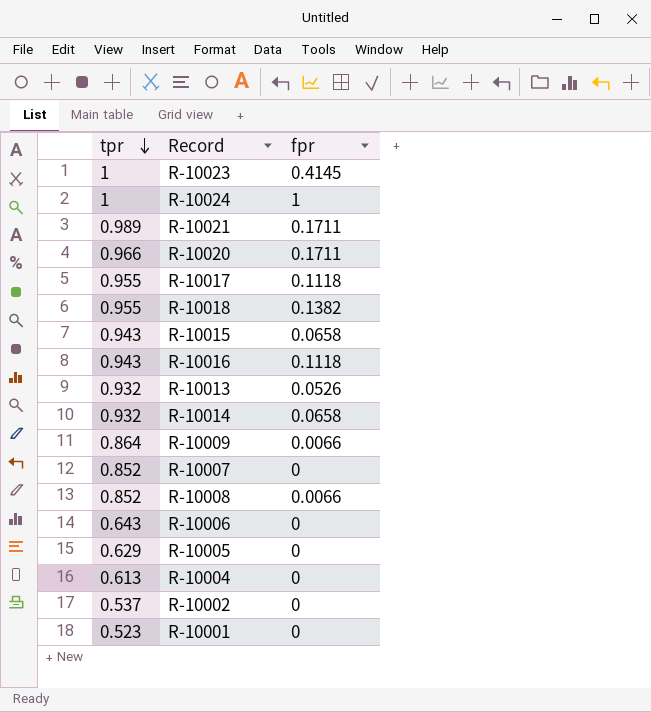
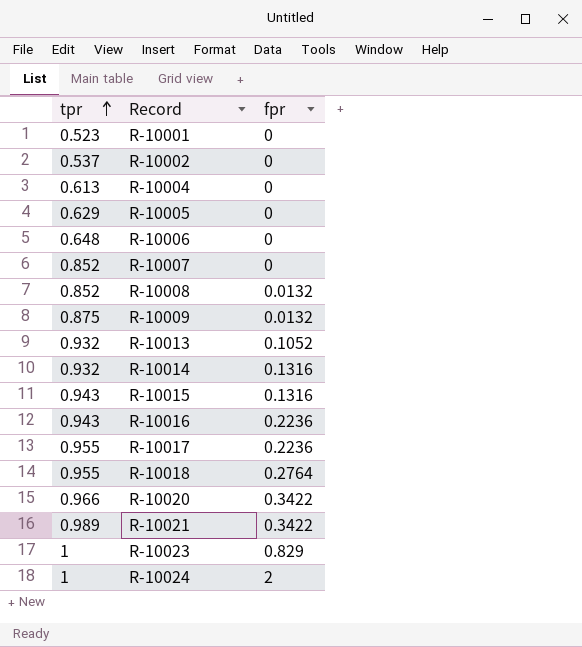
row order: tpr descending -> tpr ascending
R-10006 | tpr: 0.643 -> 0.648
R-10008 | fpr: 0.0066 -> 0.0132
R-10009 | tpr: 0.864 -> 0.875
R-10009 | fpr: 0.0066 -> 0.0132
R-10013 | fpr: 0.0526 -> 0.1052
R-10014 | fpr: 0.0658 -> 0.1316
R-10015 | fpr: 0.0658 -> 0.1316
R-10016 | fpr: 0.1118 -> 0.2236
R-10017 | fpr: 0.1118 -> 0.2236
R-10018 | fpr: 0.1382 -> 0.2764
R-10020 | fpr: 0.1711 -> 0.3422
R-10021 | fpr: 0.1711 -> 0.3422
R-10023 | fpr: 0.4145 -> 0.829
R-10024 | fpr: 1 -> 2

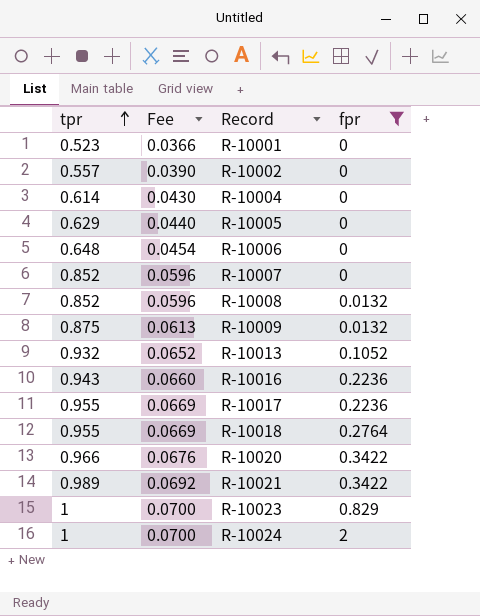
filter: none -> fpr != 0.1316
column Fee | formula: none -> [tpr] * 0.07
R-10002 | tpr: 0.537 -> 0.557
R-10004 | tpr: 0.613 -> 0.614

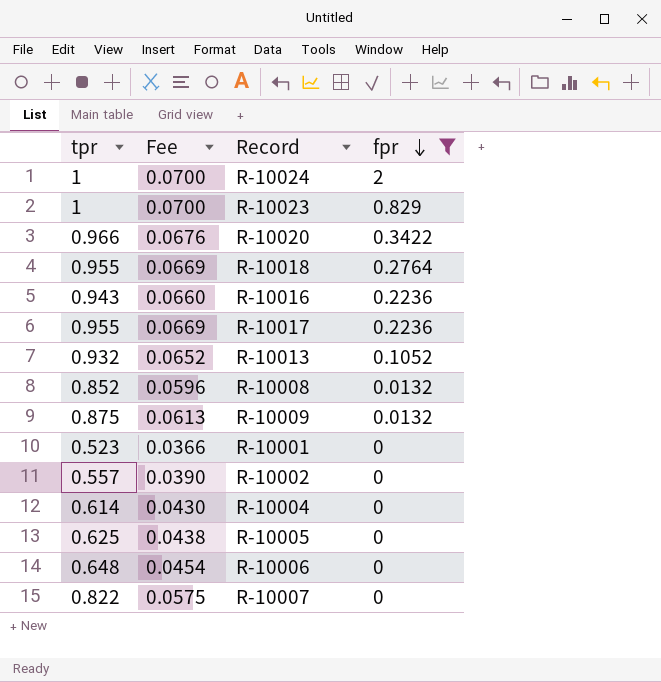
row order: tpr ascending -> fpr descending
row R-10021: 0.989 | 0.0692 | 0.3422 -> none
R-10005 | tpr: 0.629 -> 0.625
R-10005 | Fee: 0.0440 -> 0.0438
R-10007 | tpr: 0.852 -> 0.822
R-10007 | Fee: 0.0596 -> 0.0575

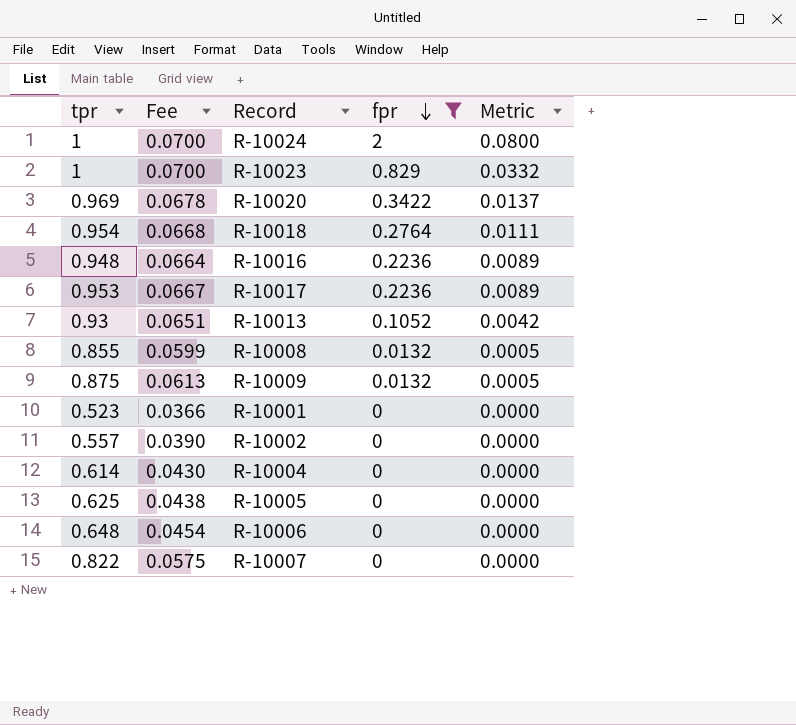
column Metric | formula: none -> [fpr] * 0.04
R-10020 | tpr: 0.966 -> 0.969
R-10020 | Fee: 0.0676 -> 0.0678
R-10018 | tpr: 0.955 -> 0.954
R-10018 | Fee: 0.0669 -> 0.0668
R-10016 | tpr: 0.943 -> 0.948
R-10016 | Fee: 0.0660 -> 0.0664
R-10017 | tpr: 0.955 -> 0.953
R-10017 | Fee: 0.0669 -> 0.0667
R-10013 | tpr: 0.932 -> 0.93
R-10013 | Fee: 0.0652 -> 0.0651
R-10008 | tpr: 0.852 -> 0.855
R-10008 | Fee: 0.0596 -> 0.0599

